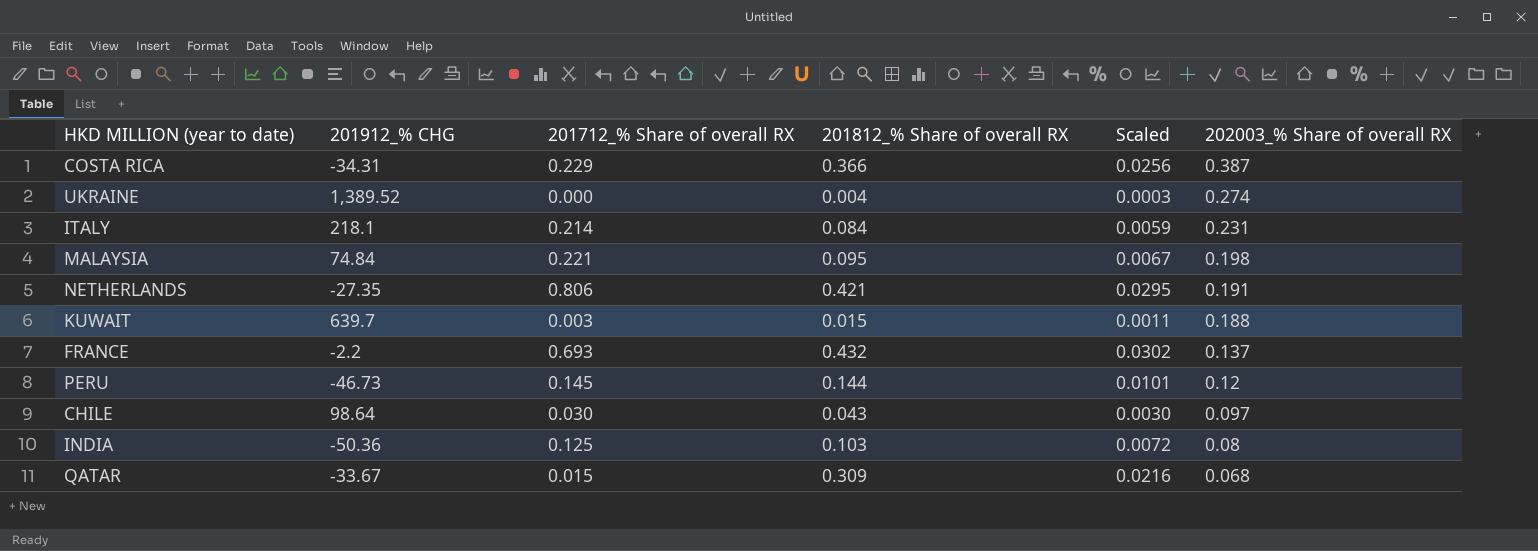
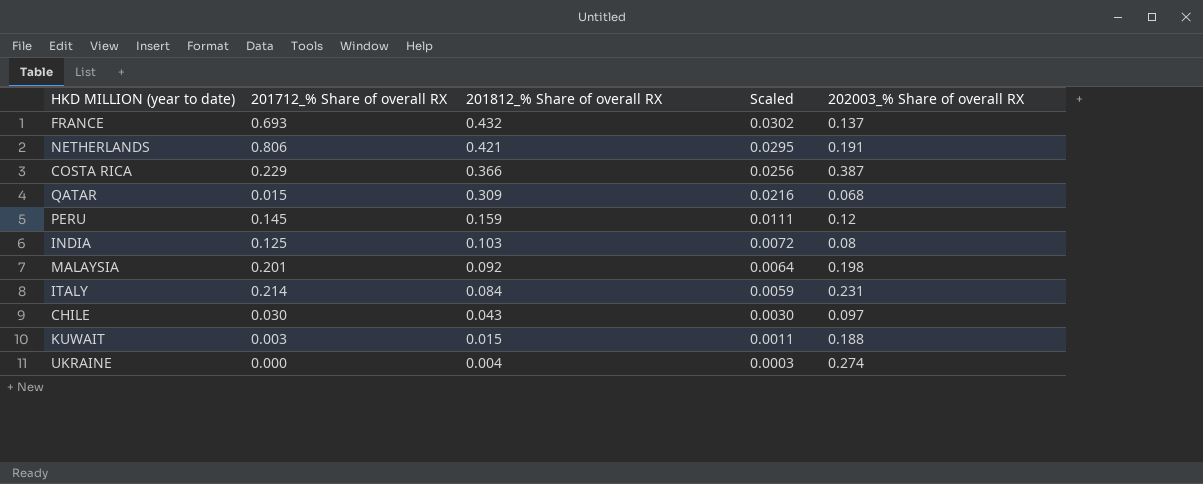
row order: 202003_% Share of overall RX descending -> 201812_% Share of overall RX descending
column 201912_% CHG | position: 2 -> none
PERU | 201812_% Share of overall RX: 0.144 -> 0.159
PERU | Scaled: 0.0101 -> 0.0111
MALAYSIA | 201712_% Share of overall RX: 0.221 -> 0.201
MALAYSIA | 201812_% Share of overall RX: 0.095 -> 0.092
MALAYSIA | Scaled: 0.0067 -> 0.0064

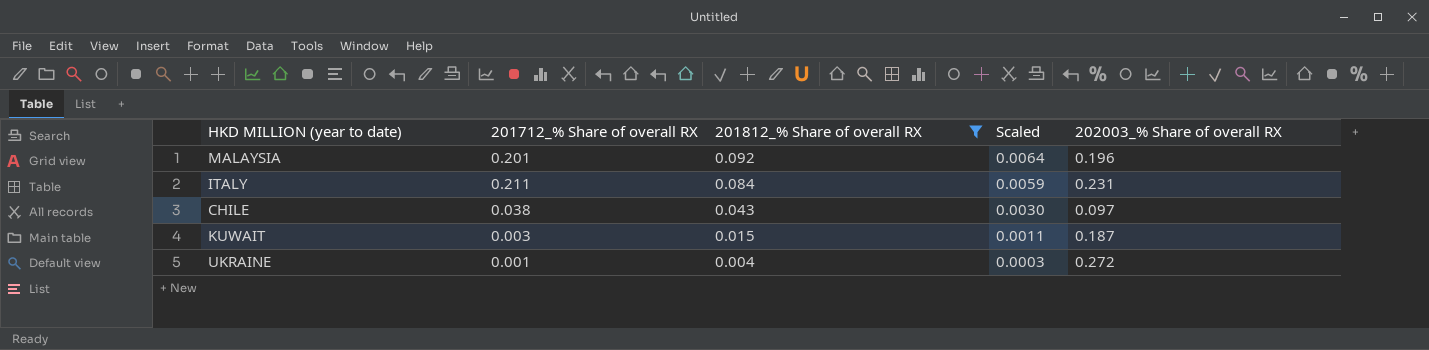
filter: none -> 201812_% Share of overall RX <= 0.092
MALAYSIA | 202003_% Share of overall RX: 0.198 -> 0.196
ITALY | 201712_% Share of overall RX: 0.214 -> 0.211
CHILE | 201712_% Share of overall RX: 0.030 -> 0.038
KUWAIT | 202003_% Share of overall RX: 0.188 -> 0.187
UKRAINE | 201712_% Share of overall RX: 0.000 -> 0.001
UKRAINE | 202003_% Share of overall RX: 0.274 -> 0.272

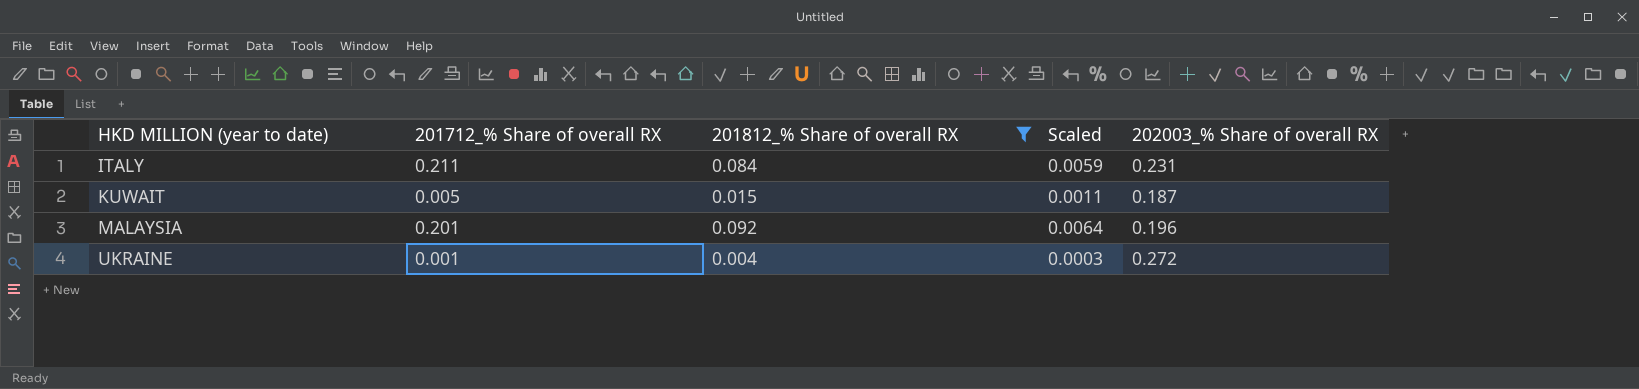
row order: 201812_% Share of overall RX descending -> HKD MILLION (year to date) ascending
row CHILE: 0.038 | 0.043 | 0.0030 | 0.097 -> none
KUWAIT | 201712_% Share of overall RX: 0.003 -> 0.005

